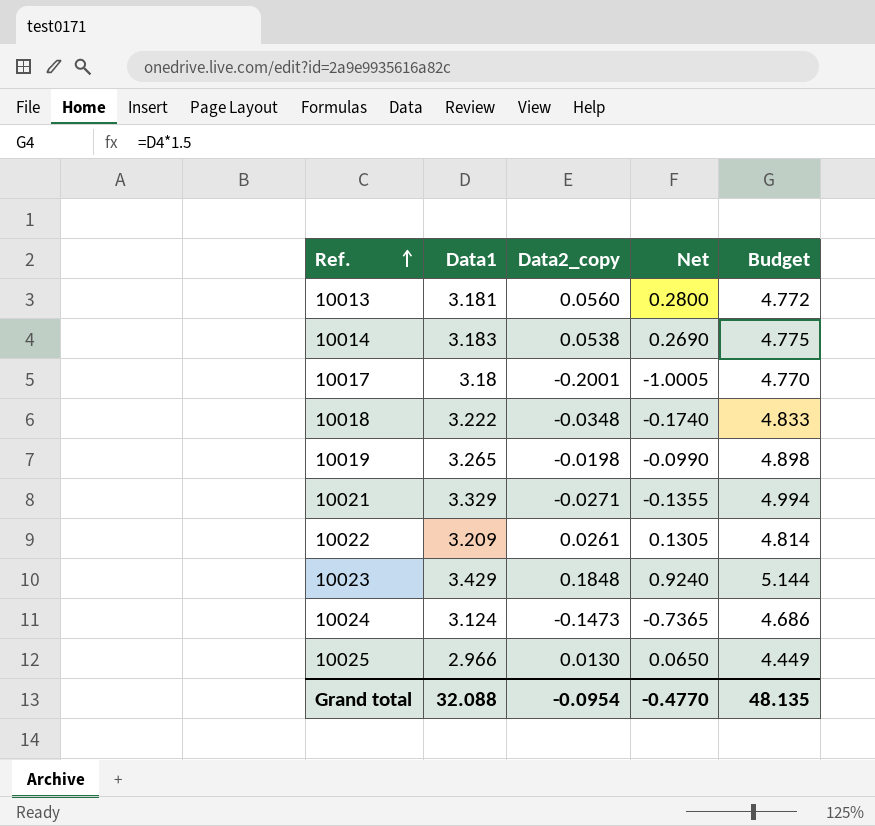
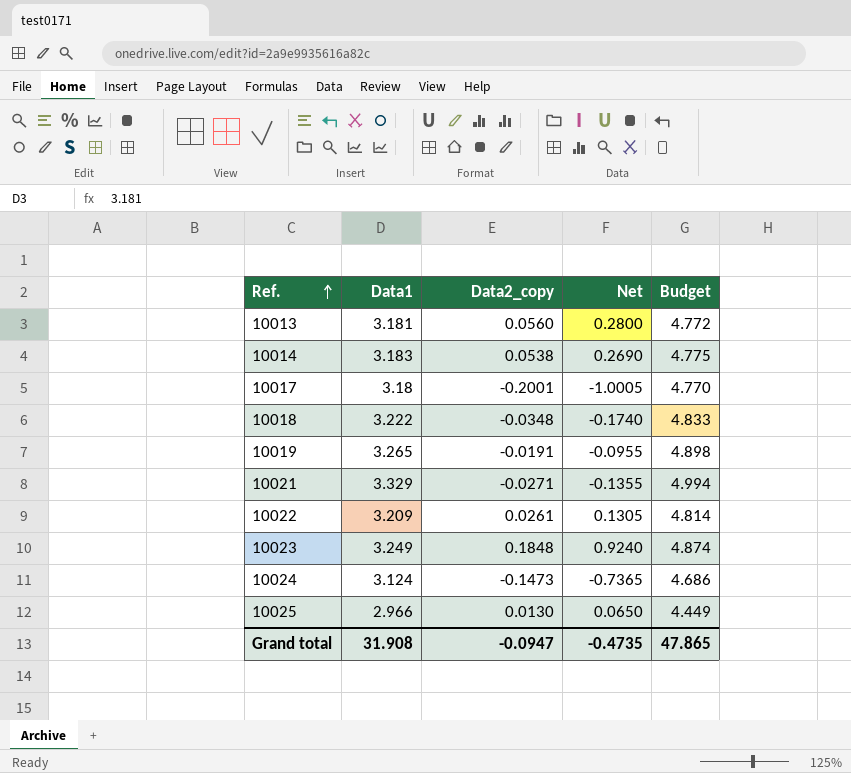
10019 | Data2_copy: -0.0198 -> -0.0191
10019 | Net: -0.0990 -> -0.0955
10023 | Data1: 3.429 -> 3.249
10023 | Budget: 5.144 -> 4.874
Grand total | Data1: 32.088 -> 31.908
Grand total | Data2_copy: -0.0954 -> -0.0947
Grand total | Net: -0.4770 -> -0.4735
Grand total | Budget: 48.135 -> 47.865

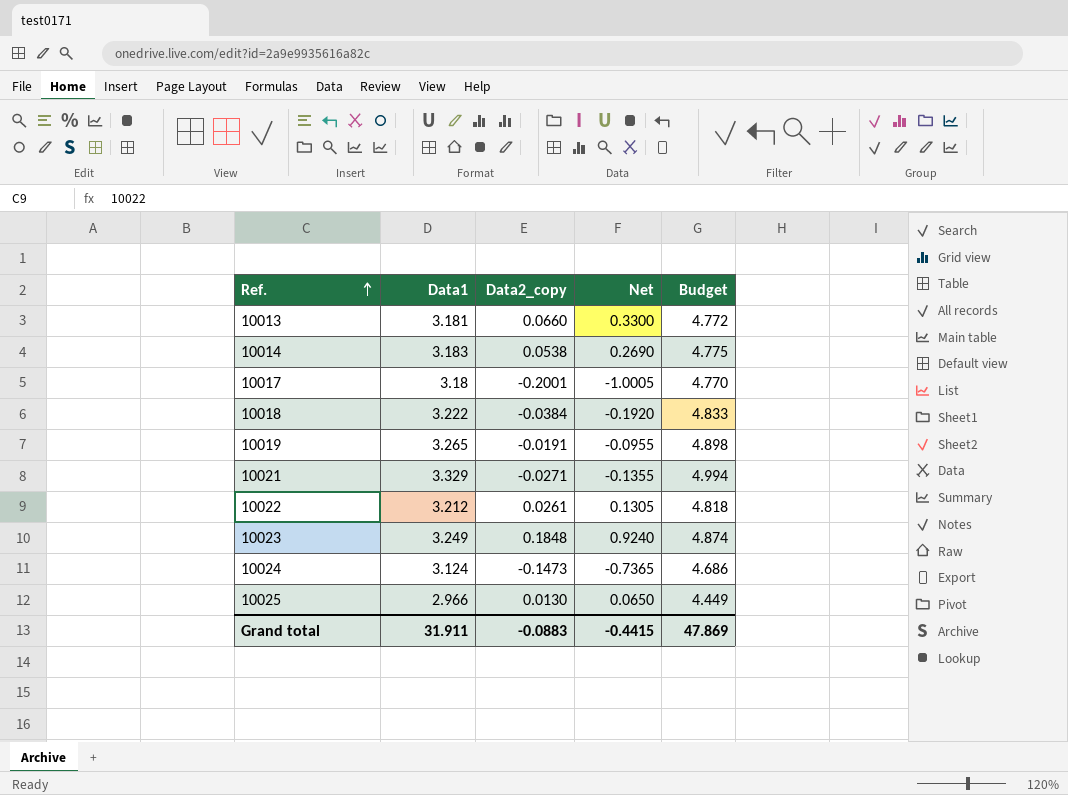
10013 | Data2_copy: 0.0560 -> 0.0660
10013 | Net: 0.2800 -> 0.3300
10018 | Data2_copy: -0.0348 -> -0.0384
10018 | Net: -0.1740 -> -0.1920
10022 | Data1: 3.209 -> 3.212
10022 | Budget: 4.814 -> 4.818
Grand total | Data1: 31.908 -> 31.911
Grand total | Data2_copy: -0.0947 -> -0.0883
Grand total | Net: -0.4735 -> -0.4415
Grand total | Budget: 47.865 -> 47.869

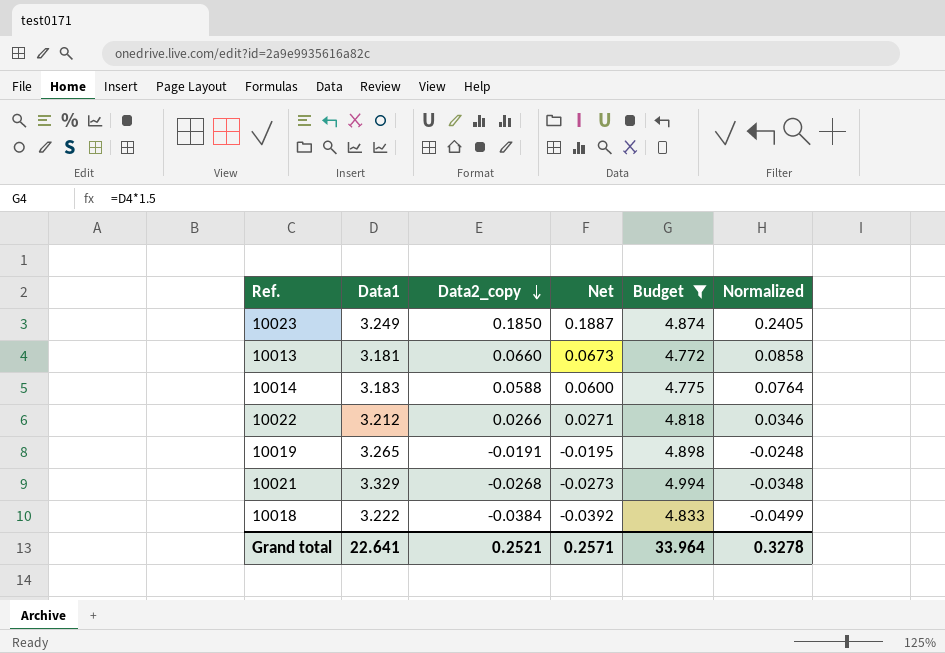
filter: none -> Budget >= 4.772
row order: Ref. ascending -> Data2_copy descending
column Net | formula: [Data2_copy] * 5 -> [Data2_copy] * 1.02
column Normalized | formula: none -> [Data2_copy] * 1.3
10023 | Data2_copy: 0.1848 -> 0.1850
10014 | Data2_copy: 0.0538 -> 0.0588
10022 | Data2_copy: 0.0261 -> 0.0266
10021 | Data2_copy: -0.0271 -> -0.0268
Grand total | Data1: 31.911 -> 22.641
Grand total | Data2_copy: -0.0883 -> 0.2521
Grand total | Net: -0.4415 -> 0.2571
Grand total | Budget: 47.869 -> 33.964

